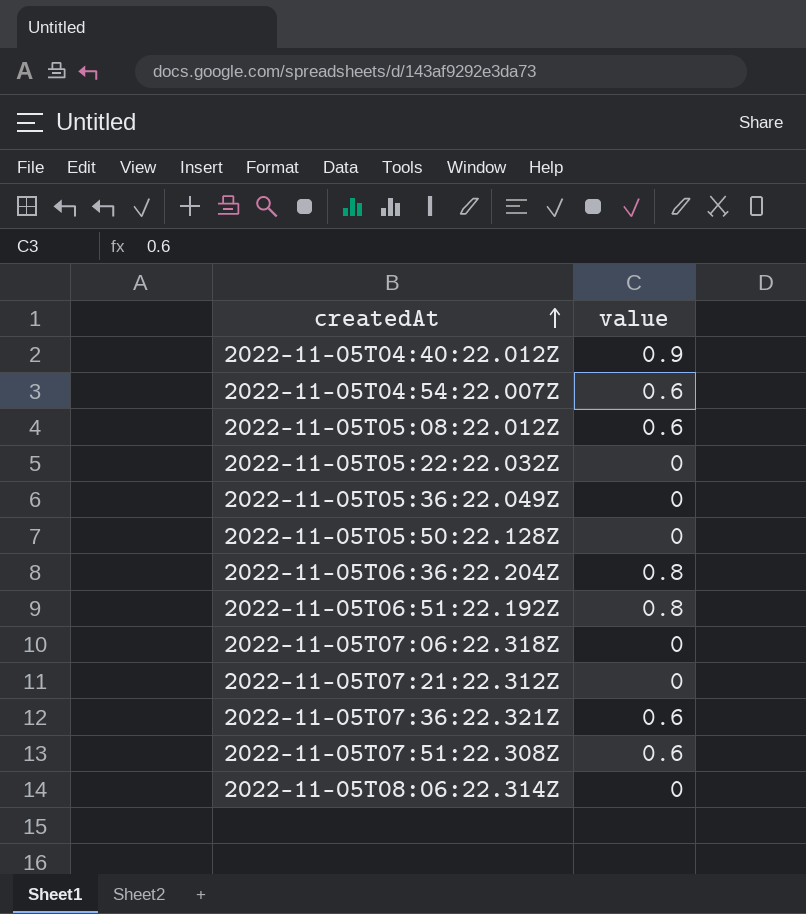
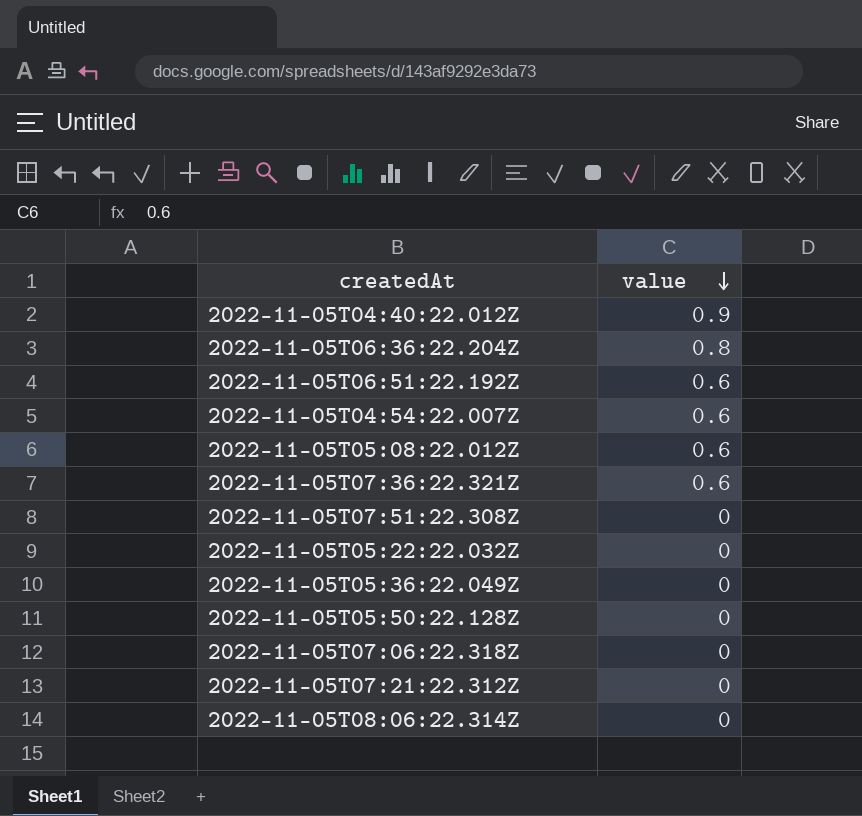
row order: createdAt ascending -> value descending
2022-11-05T06:51:22.192Z | value: 0.8 -> 0.6
2022-11-05T07:51:22.308Z | value: 0.6 -> 0

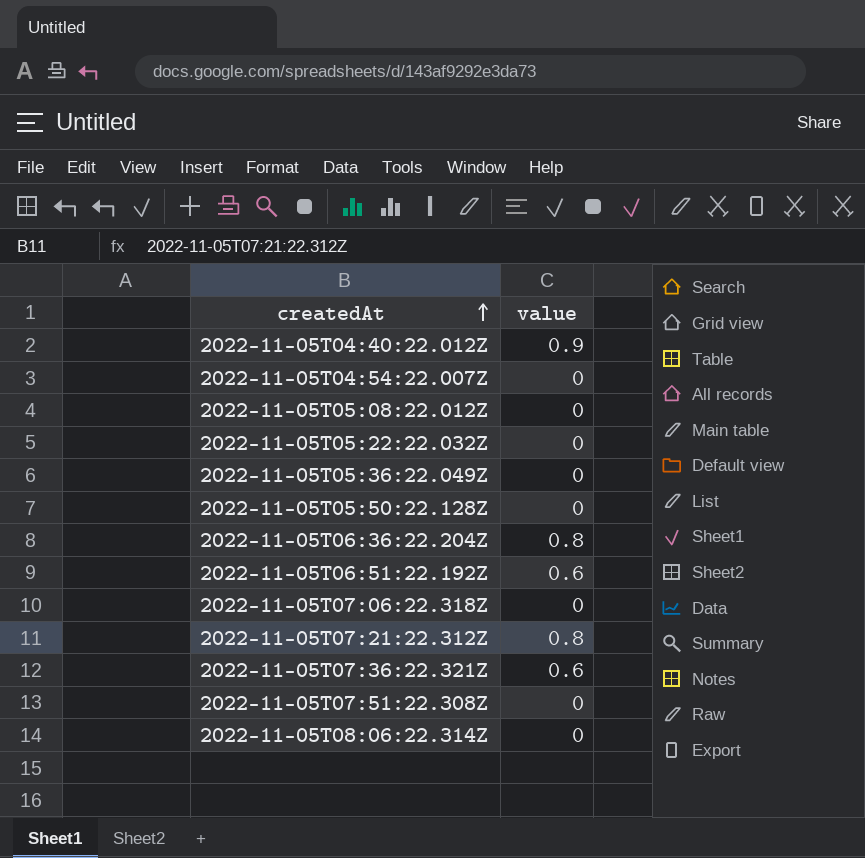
row order: value descending -> createdAt ascending
2022-11-05T04:54:22.007Z | value: 0.6 -> 0
2022-11-05T05:08:22.012Z | value: 0.6 -> 0
2022-11-05T07:21:22.312Z | value: 0 -> 0.8

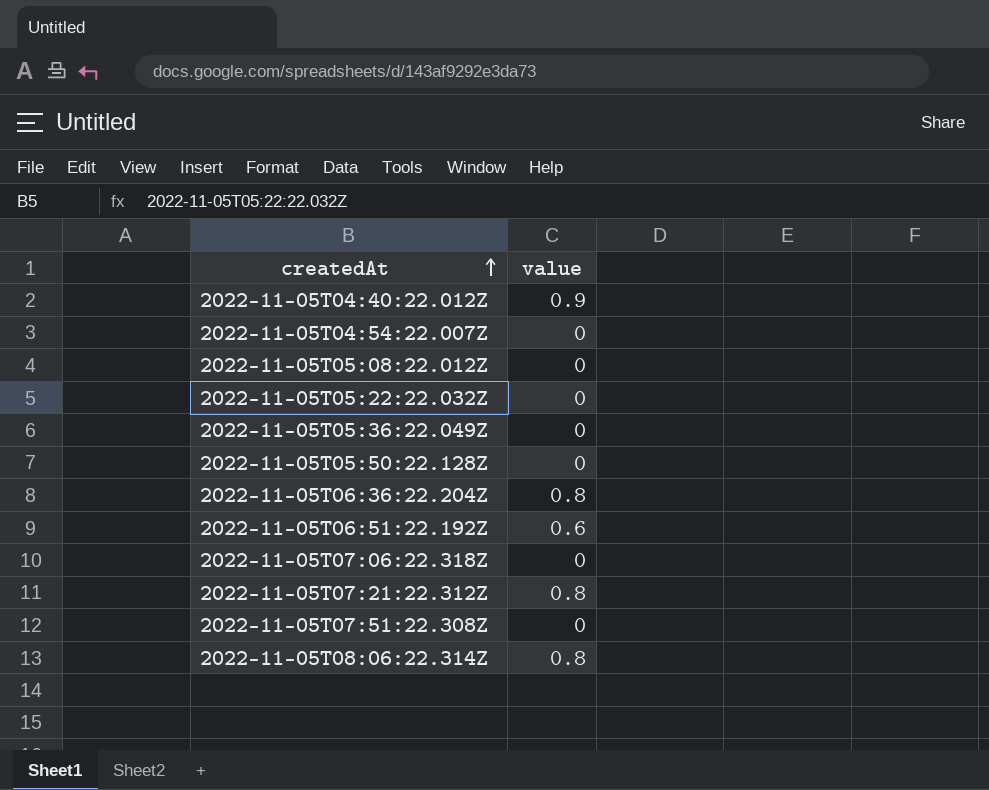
row 2022-11-05T07:36:22.321Z: 0.6 -> none
2022-11-05T08:06:22.314Z | value: 0 -> 0.8

